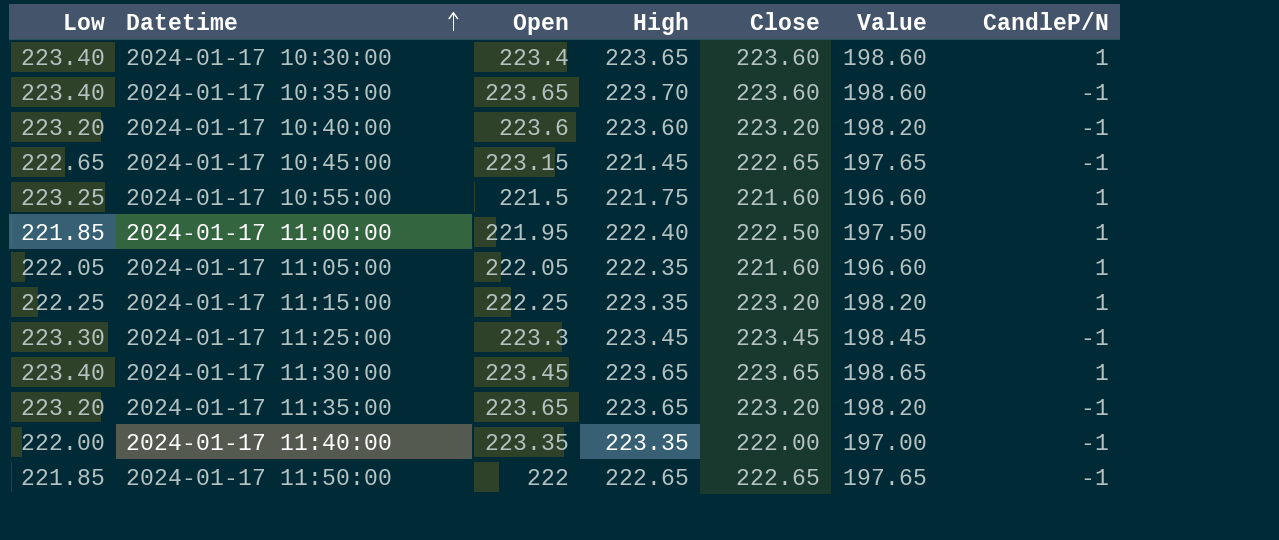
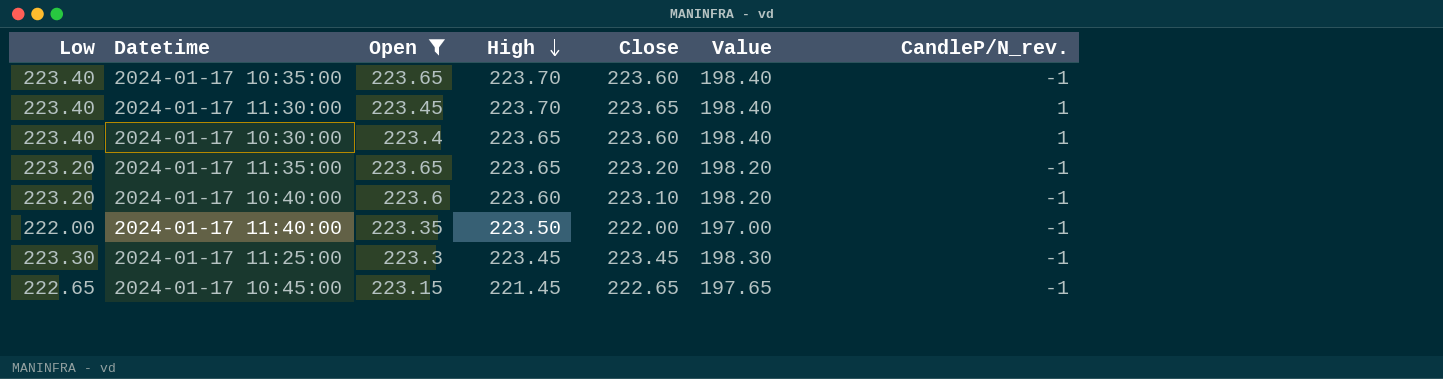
filter: none -> Open >= 223.15
row order: Datetime ascending -> High descending
column Value | formula: [Close] - 25 -> [Low] - 25
column name: CandleP/N -> CandleP/N_rev.
2024-01-17 11:30:00 | High: 223.65 -> 223.70
2024-01-17 10:40:00 | Close: 223.20 -> 223.10
2024-01-17 11:40:00 | High: 223.35 -> 223.50

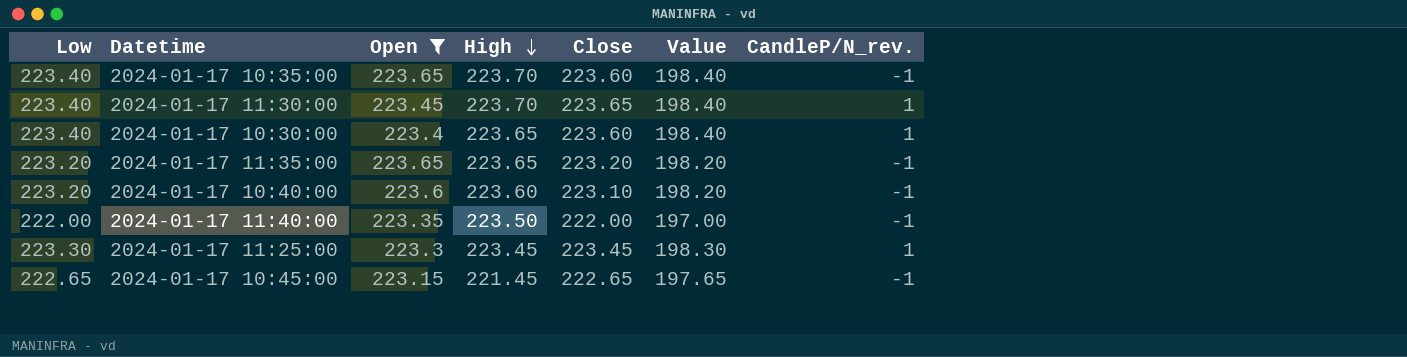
2024-01-17 11:25:00 | CandleP/N_rev.: -1 -> 1

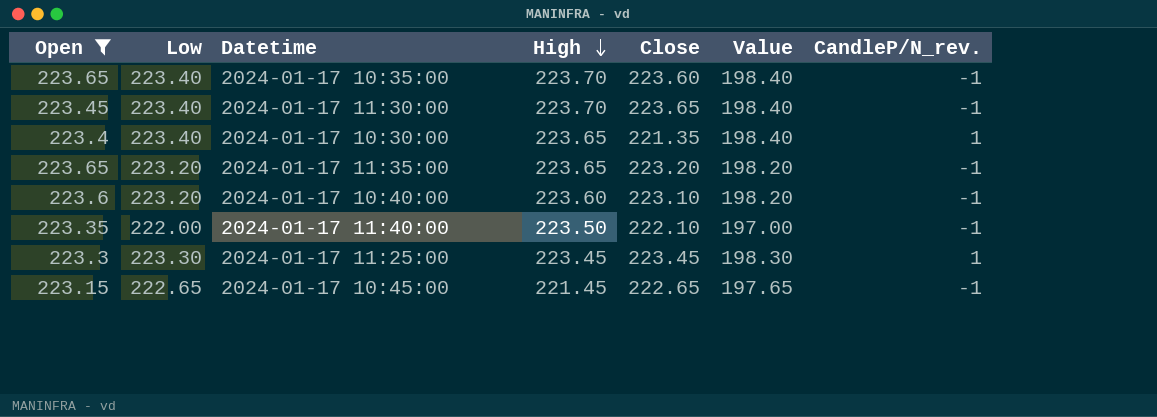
column Open | position: 3 -> 1
2024-01-17 11:30:00 | CandleP/N_rev.: 1 -> -1
2024-01-17 10:30:00 | Close: 223.60 -> 221.35
2024-01-17 11:40:00 | Close: 222.00 -> 222.10

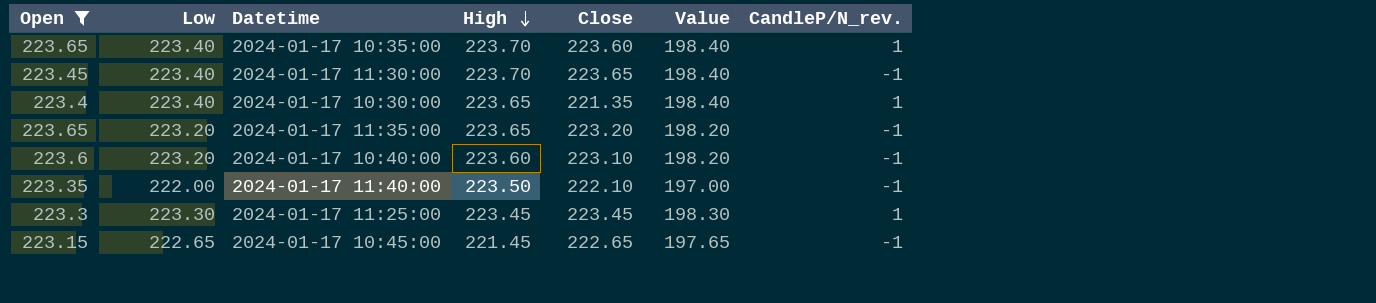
2024-01-17 10:35:00 | CandleP/N_rev.: -1 -> 1

